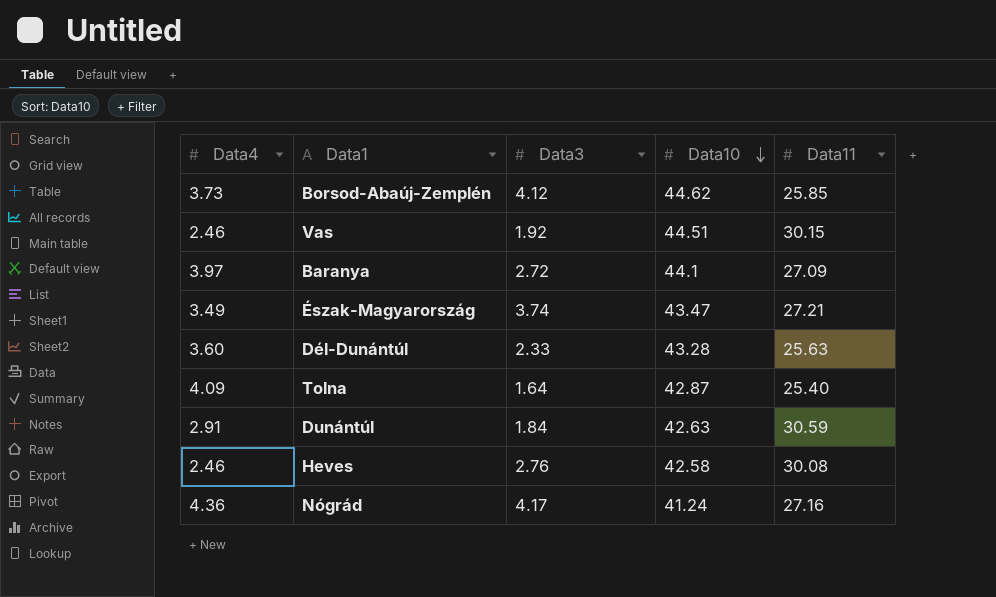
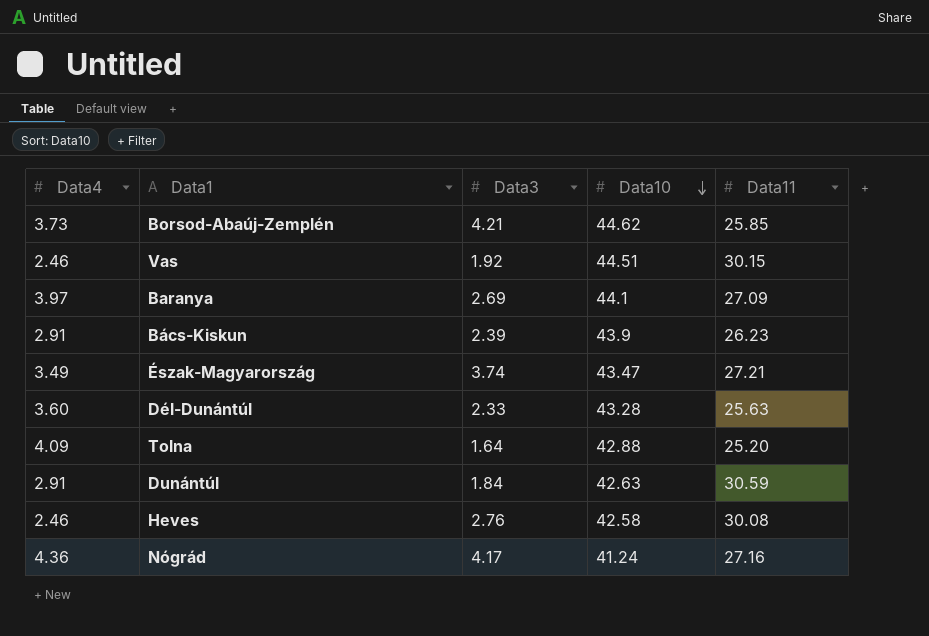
Borsod-Abaúj-Zemplén | Data3: 4.12 -> 4.21
Baranya | Data3: 2.72 -> 2.69
row Bács-Kiskun: none -> 2.91 | 2.39 | 43.9 | 26.23
Tolna | Data10: 42.87 -> 42.88
Tolna | Data11: 25.40 -> 25.20

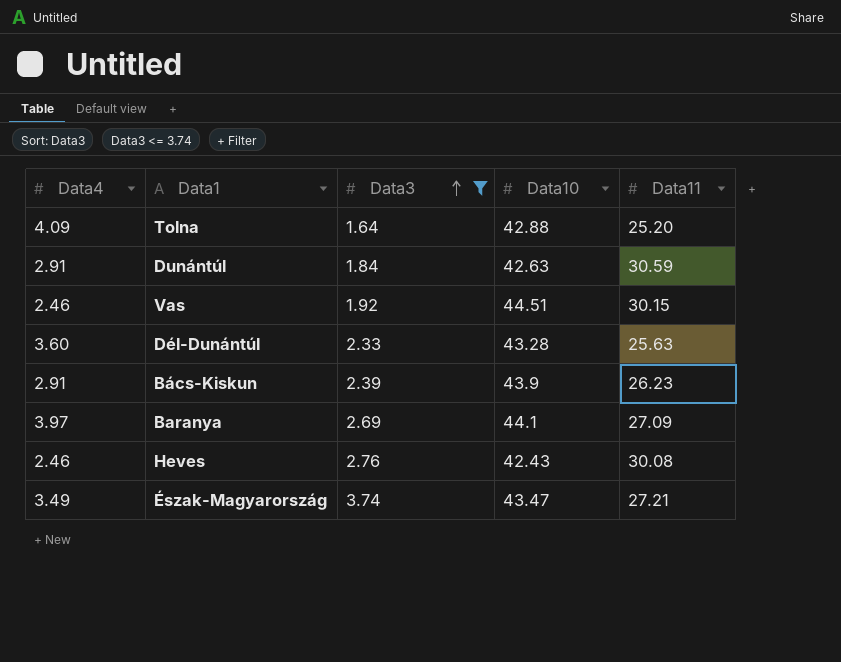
filter: none -> Data3 <= 3.74
row order: Data10 descending -> Data3 ascending
Heves | Data10: 42.58 -> 42.43

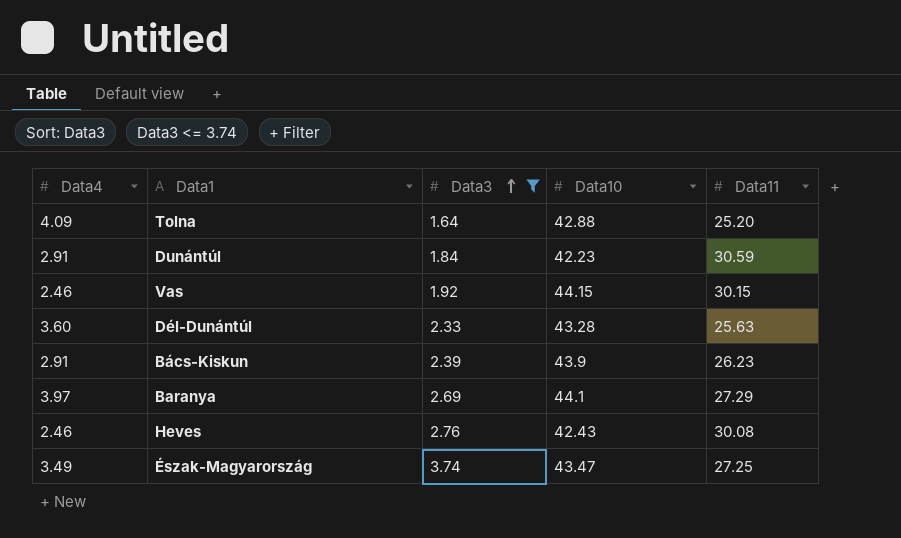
Dunántúl | Data10: 42.63 -> 42.23
Vas | Data10: 44.51 -> 44.15
Baranya | Data11: 27.09 -> 27.29
Észak-Magyarország | Data11: 27.21 -> 27.25

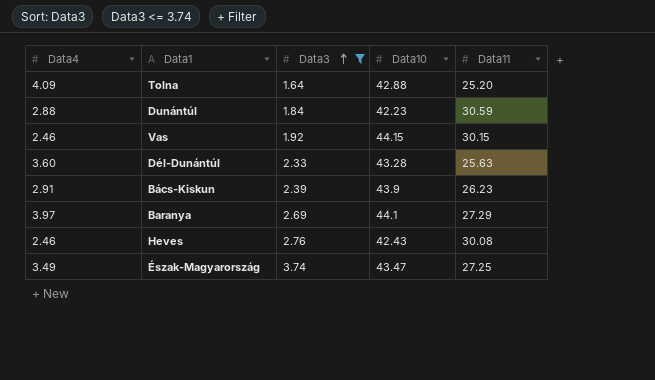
Dunántúl | Data4: 2.91 -> 2.88

